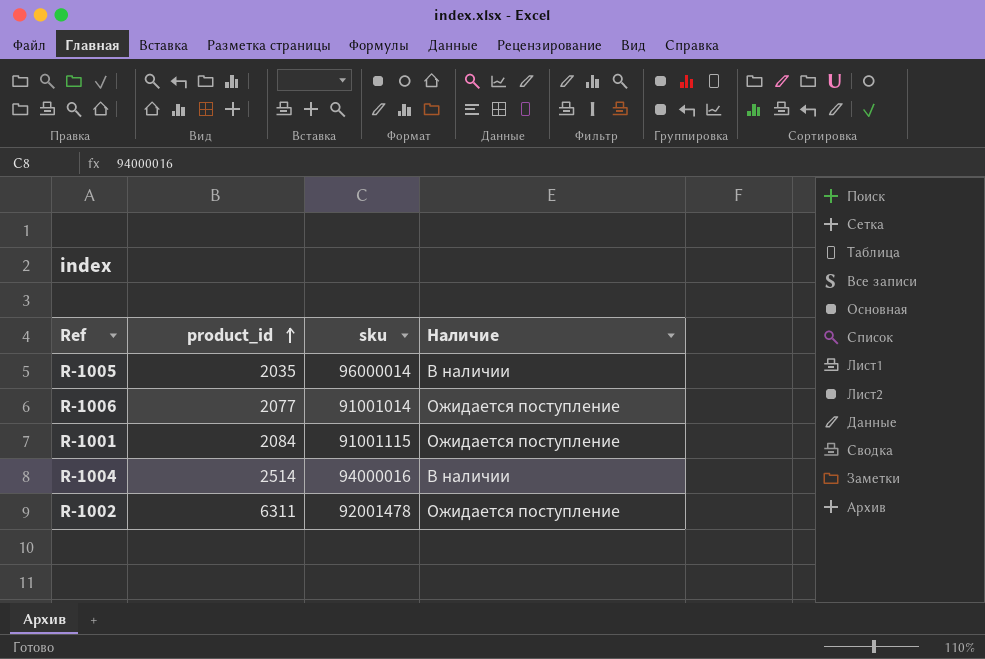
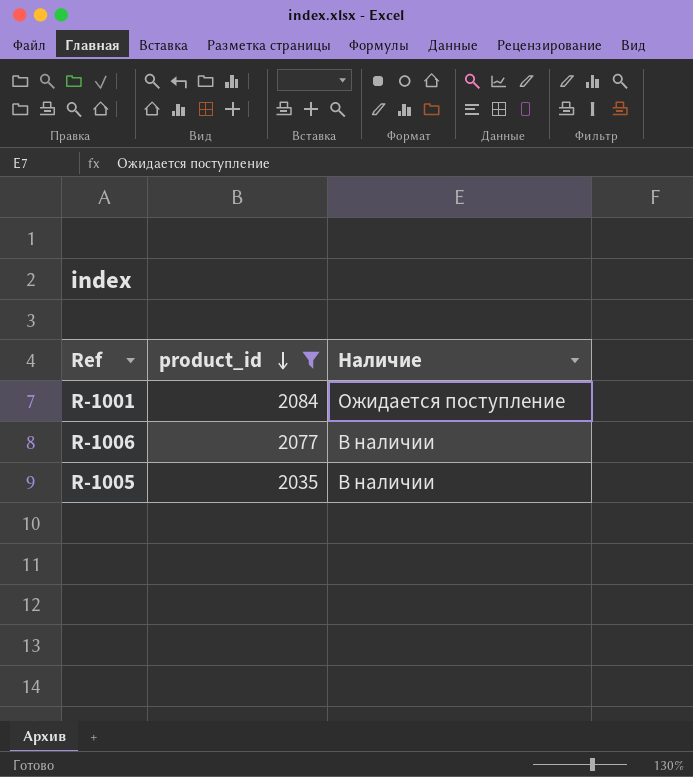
filter: none -> product_id <= 2084
row order: product_id ascending -> product_id descending
column sku | position: 3 -> none
R-1006 | Наличие: Ожидается поступление -> В наличии

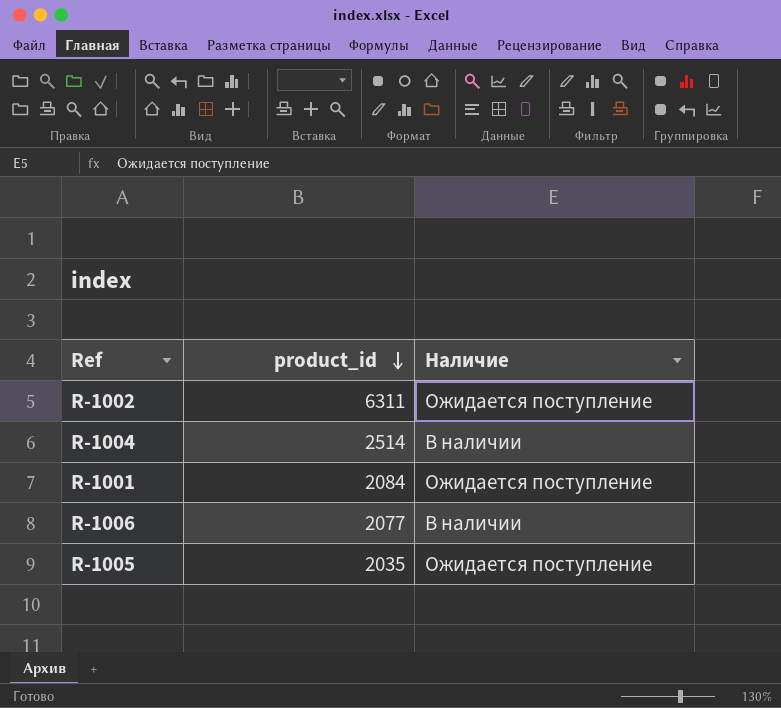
filter: product_id <= 2084 -> none
R-1005 | Наличие: В наличии -> Ожидается поступление

